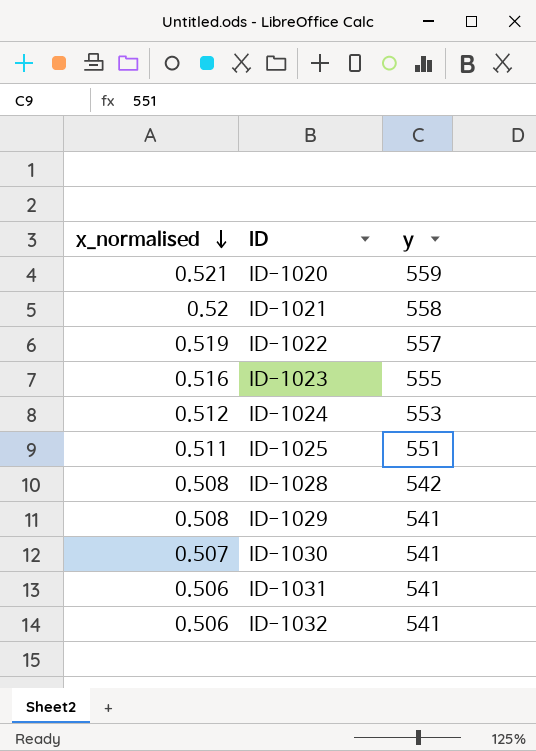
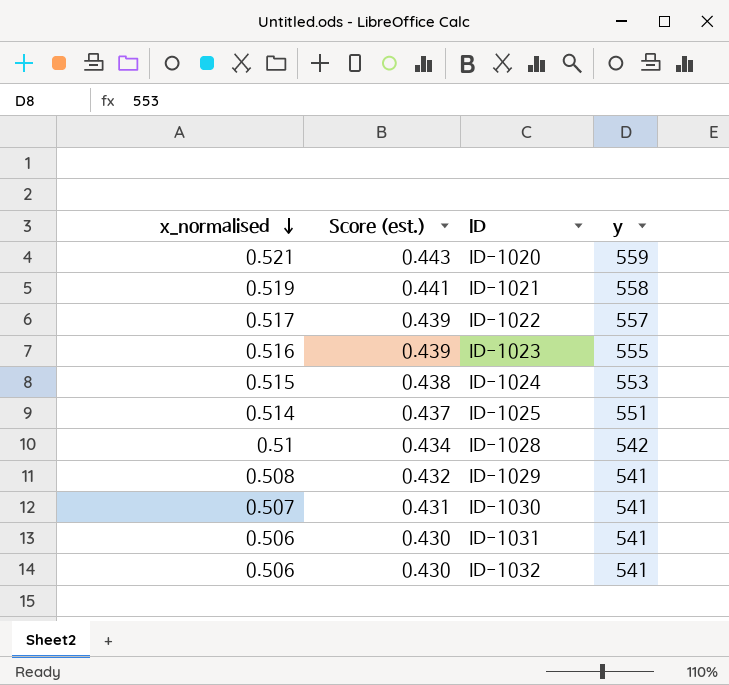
column Score (est.) | formula: none -> [x_normalised] * 0.85
ID-1021 | x_normalised: 0.52 -> 0.519
ID-1022 | x_normalised: 0.519 -> 0.517
ID-1024 | x_normalised: 0.512 -> 0.515
ID-1025 | x_normalised: 0.511 -> 0.514
ID-1028 | x_normalised: 0.508 -> 0.51

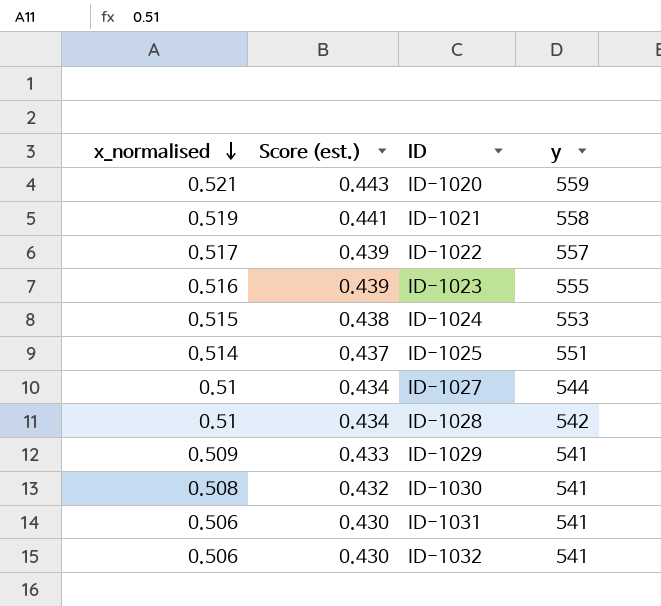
row ID-1027: none -> 0.51 | 0.434 | 544
ID-1029 | x_normalised: 0.508 -> 0.509
ID-1029 | Score (est.): 0.432 -> 0.433
ID-1030 | x_normalised: 0.507 -> 0.508
ID-1030 | Score (est.): 0.431 -> 0.432

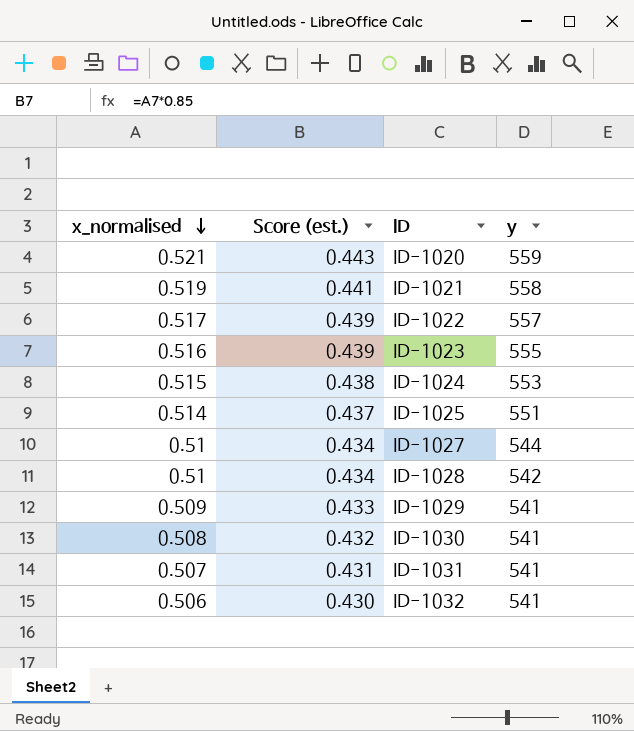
ID-1031 | x_normalised: 0.506 -> 0.507
ID-1031 | Score (est.): 0.430 -> 0.431

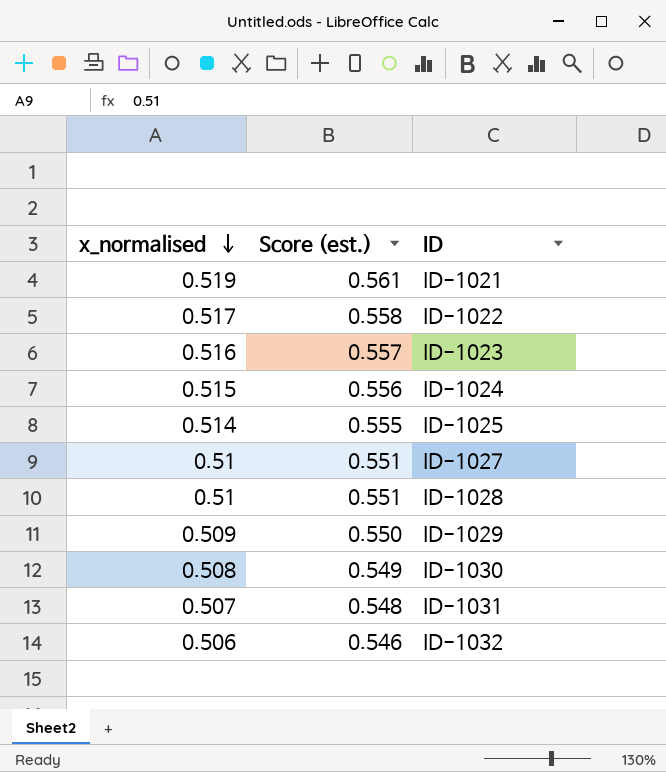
column y | position: 4 -> none
column Score (est.) | formula: [x_normalised] * 0.85 -> [x_normalised] * 1.08
row ID-1020: 0.521 | 0.443 | 559 -> none

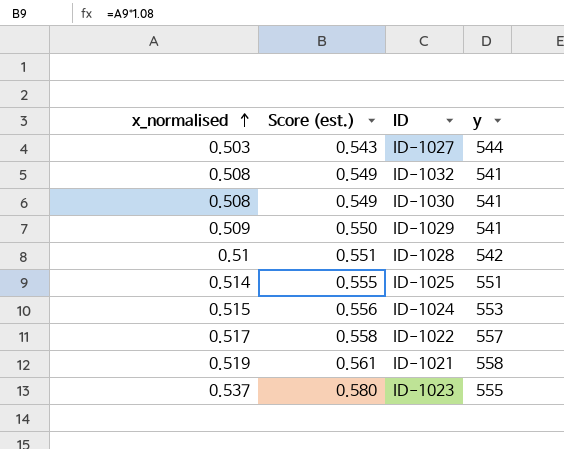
row order: x_normalised descending -> x_normalised ascending
column y | position: none -> 4
row ID-1031: 0.507 | 0.548 -> none
ID-1027 | x_normalised: 0.51 -> 0.503
ID-1027 | Score (est.): 0.551 -> 0.543
ID-1032 | x_normalised: 0.506 -> 0.508
ID-1032 | Score (est.): 0.546 -> 0.549
ID-1023 | x_normalised: 0.516 -> 0.537
ID-1023 | Score (est.): 0.557 -> 0.580

